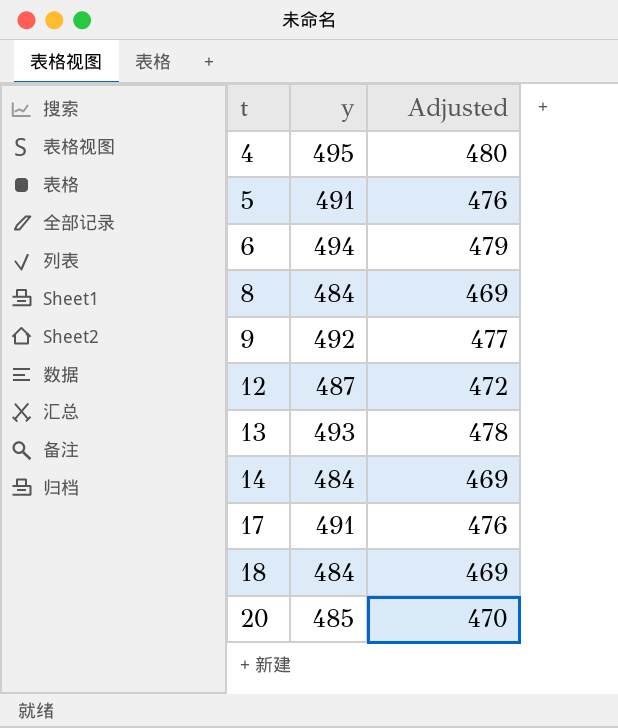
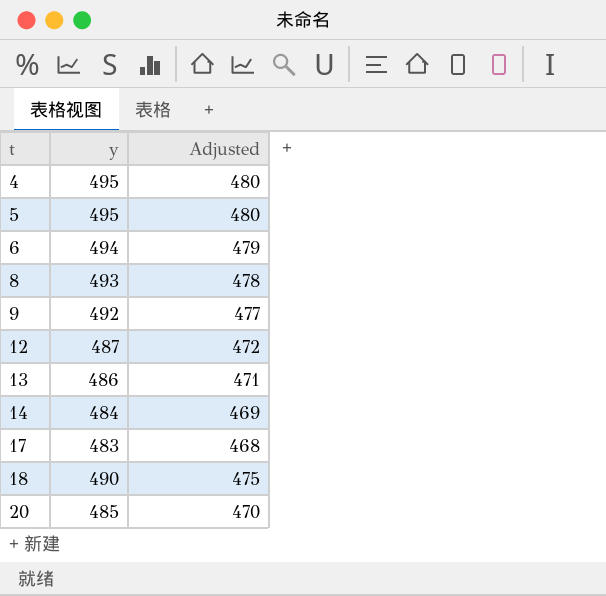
5 | y: 491 -> 495
5 | Adjusted: 476 -> 480
8 | y: 484 -> 493
8 | Adjusted: 469 -> 478
13 | y: 493 -> 486
13 | Adjusted: 478 -> 471
17 | y: 491 -> 483
17 | Adjusted: 476 -> 468
18 | y: 484 -> 490
18 | Adjusted: 469 -> 475

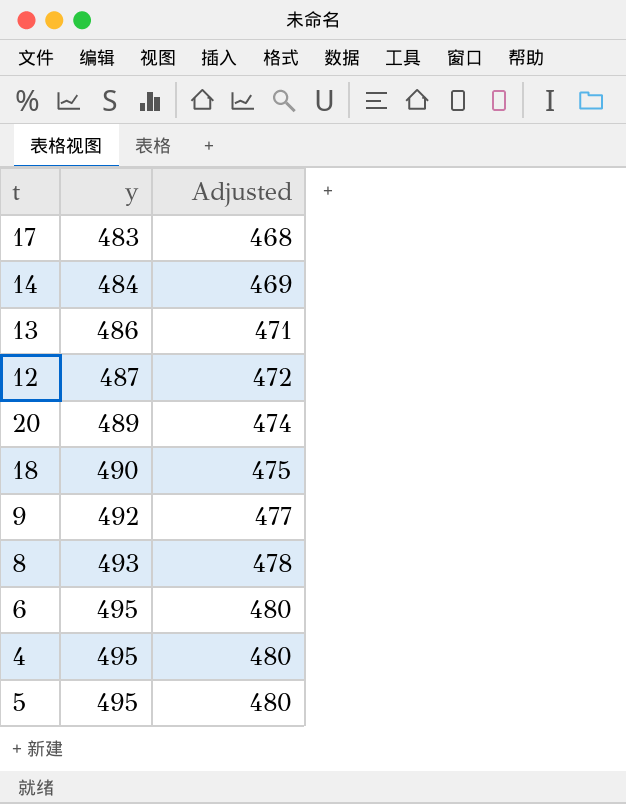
row order: t ascending -> y ascending
20 | y: 485 -> 489
20 | Adjusted: 470 -> 474
6 | y: 494 -> 495
6 | Adjusted: 479 -> 480

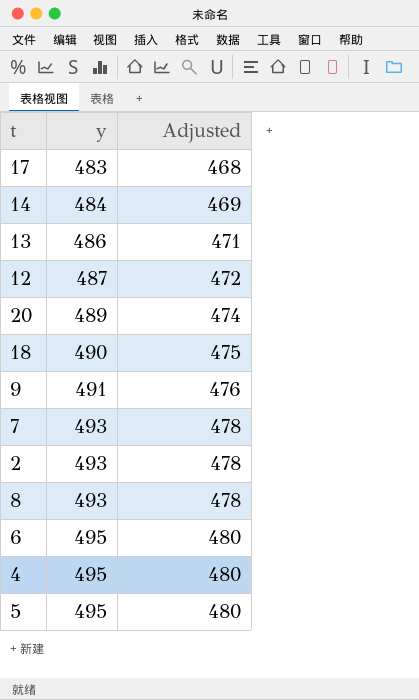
9 | y: 492 -> 491
9 | Adjusted: 477 -> 476
row 7: none -> 493 | 478
row 2: none -> 493 | 478

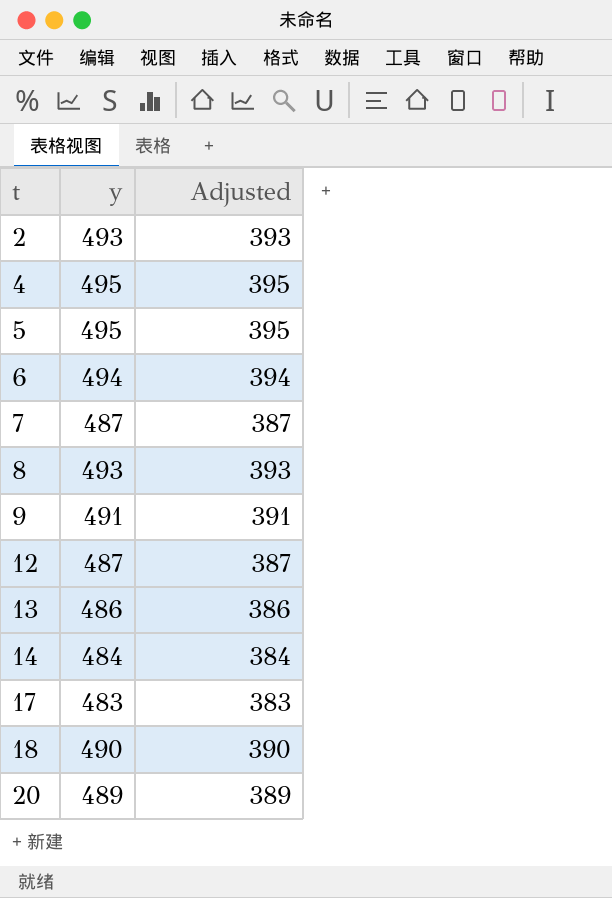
row order: y ascending -> t ascending
column Adjusted | formula: [y] - 15 -> [y] - 100
6 | y: 495 -> 494
7 | y: 493 -> 487

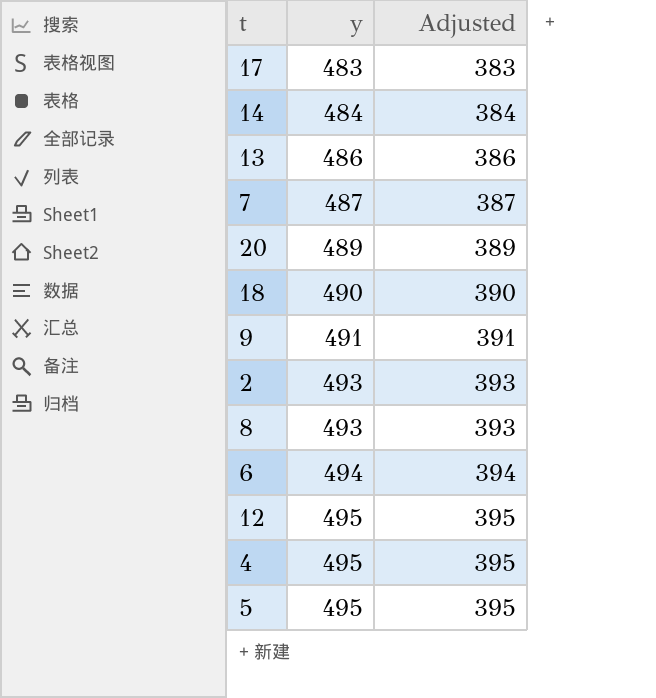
row order: t ascending -> y ascending
12 | y: 487 -> 495
12 | Adjusted: 387 -> 395

